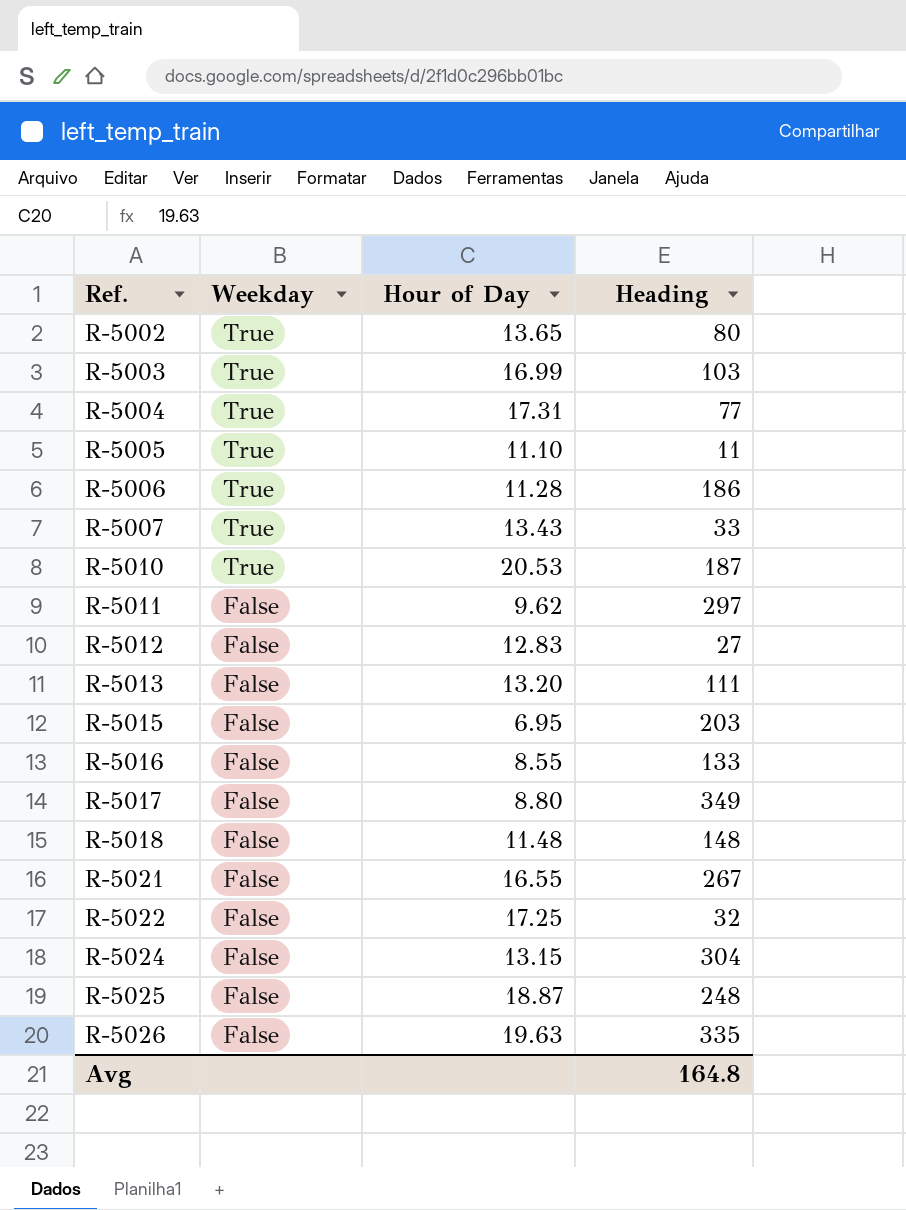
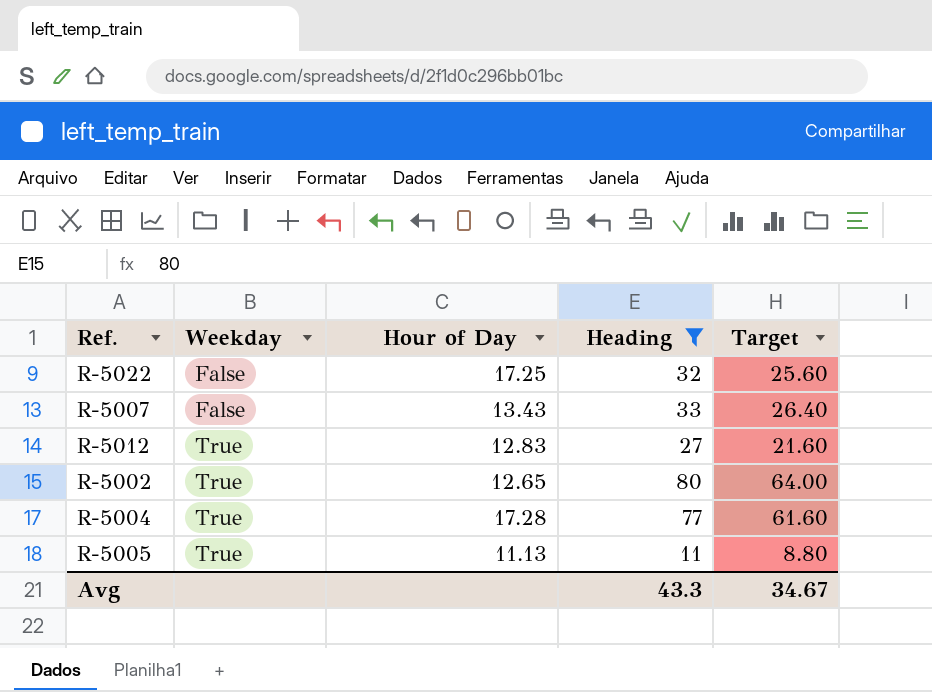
filter: none -> Heading <= 80
row order: Ref. ascending -> Weekday ascending
column Target | formula: none -> [Heading] * 0.8
R-5007 | Weekday: True -> False
R-5012 | Weekday: False -> True
R-5002 | Hour of Day: 13.65 -> 12.65
R-5004 | Hour of Day: 17.31 -> 17.28
R-5005 | Hour of Day: 11.10 -> 11.13
Avg | Heading: 164.8 -> 43.3

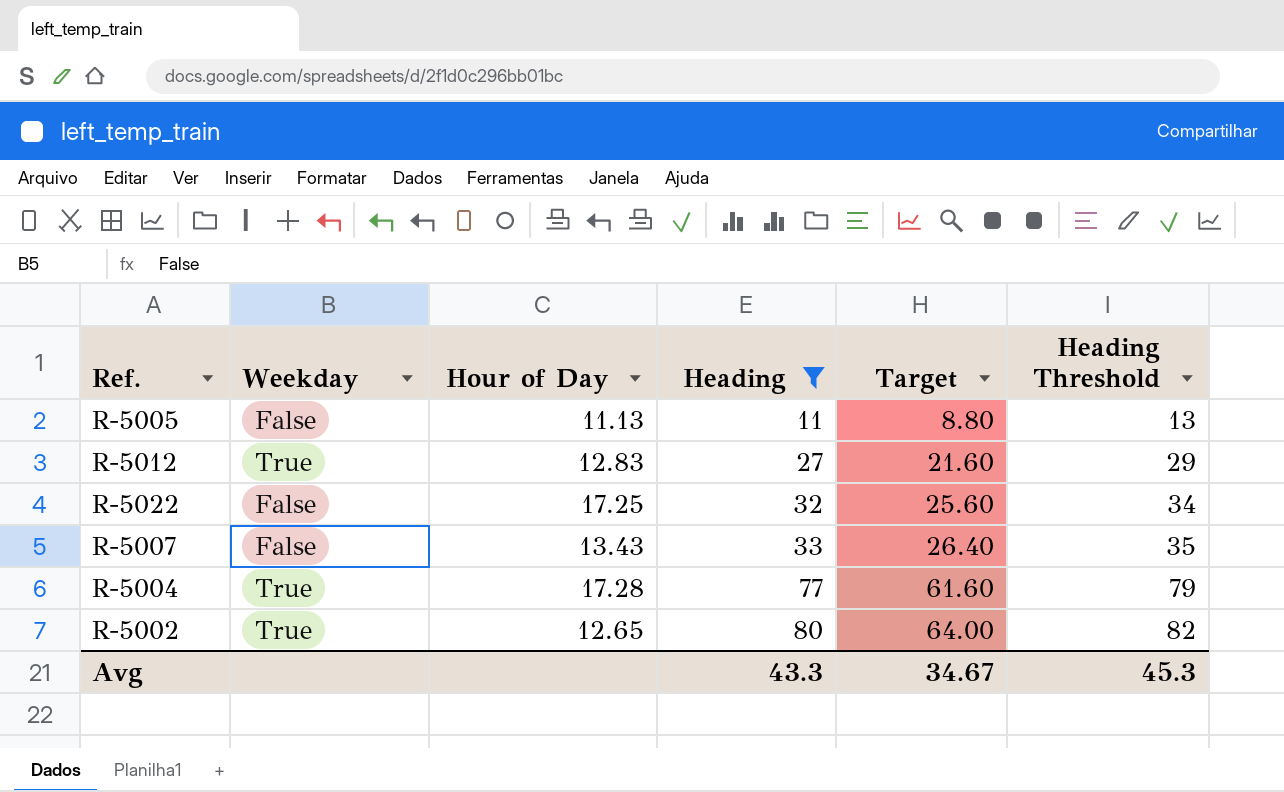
row order: Weekday ascending -> Heading ascending
column Heading Threshold | formula: none -> [Heading] + 2
R-5005 | Weekday: True -> False

